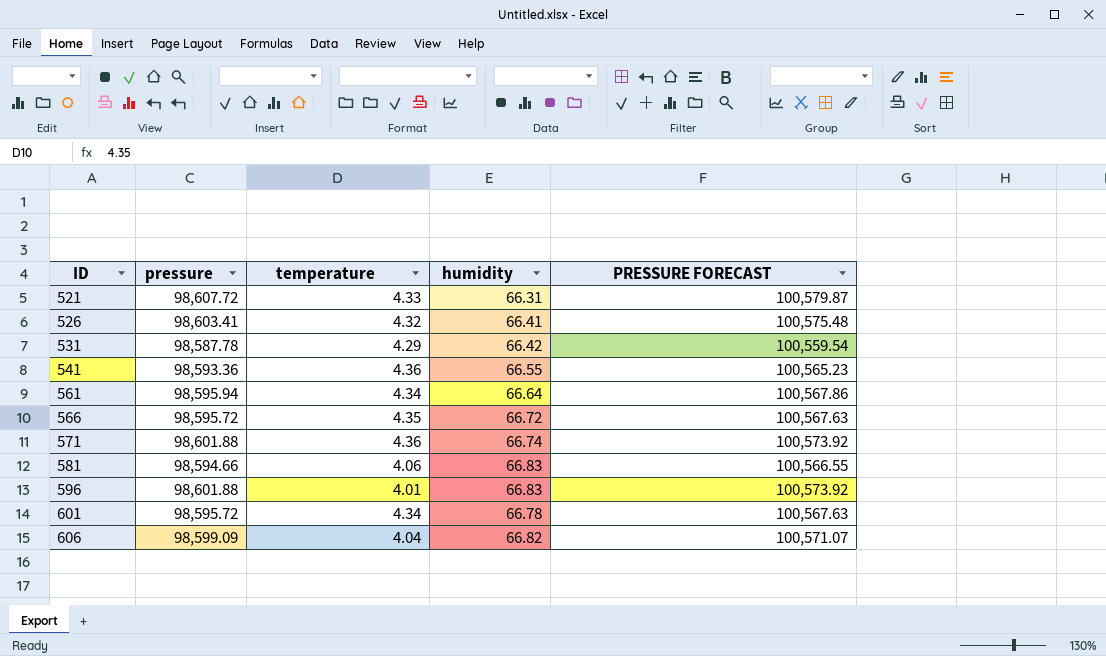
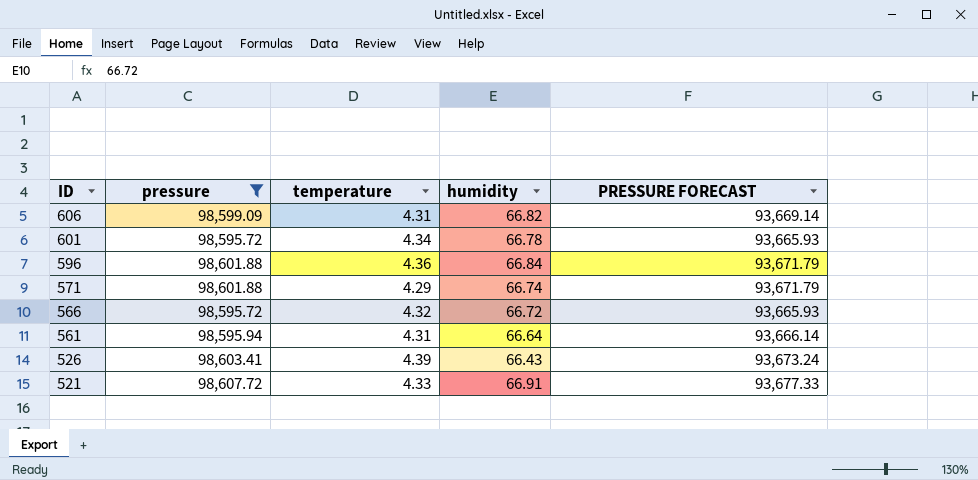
filter: none -> pressure >= 98,595.72
row order: ID ascending -> ID descending
column PRESSURE FORECAST | formula: [pressure] * 1.02 -> [pressure] * 0.95
606 | temperature: 4.04 -> 4.31
596 | temperature: 4.01 -> 4.36
596 | humidity: 66.83 -> 66.84
571 | temperature: 4.36 -> 4.29
566 | temperature: 4.35 -> 4.32
561 | temperature: 4.34 -> 4.31
526 | temperature: 4.32 -> 4.39
526 | humidity: 66.41 -> 66.43
521 | humidity: 66.31 -> 66.91

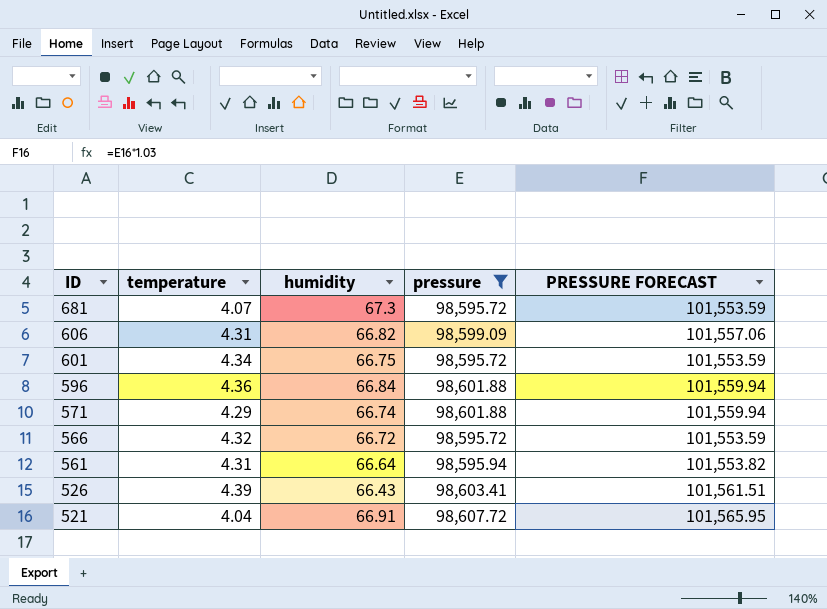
column pressure | position: 2 -> 4
column PRESSURE FORECAST | formula: [pressure] * 0.95 -> [pressure] * 1.03
row 681: none -> 4.07 | 67.3 | 98,595.72 | 101,553.59
601 | humidity: 66.78 -> 66.75
521 | temperature: 4.33 -> 4.04

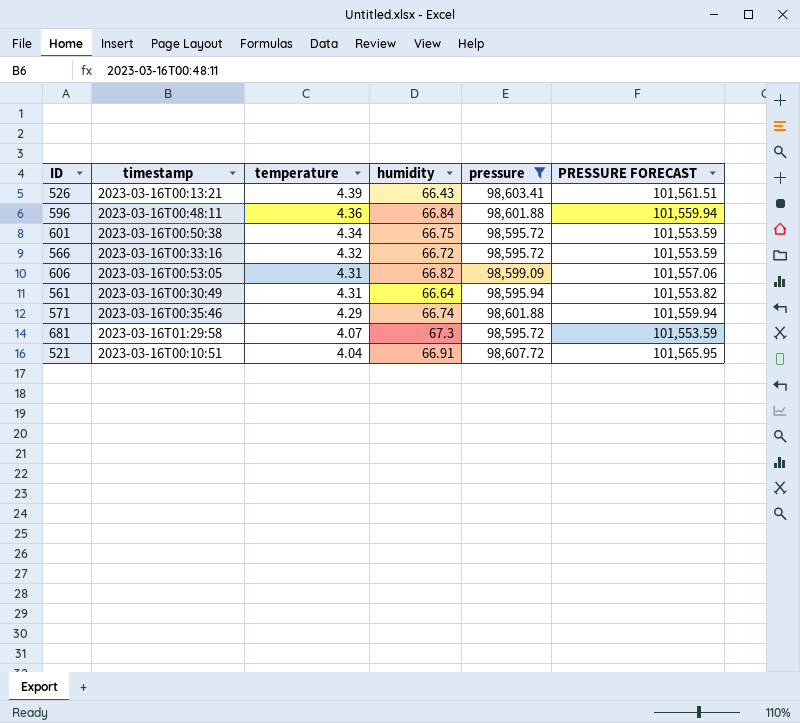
row order: ID descending -> temperature descending
column timestamp | position: none -> 2

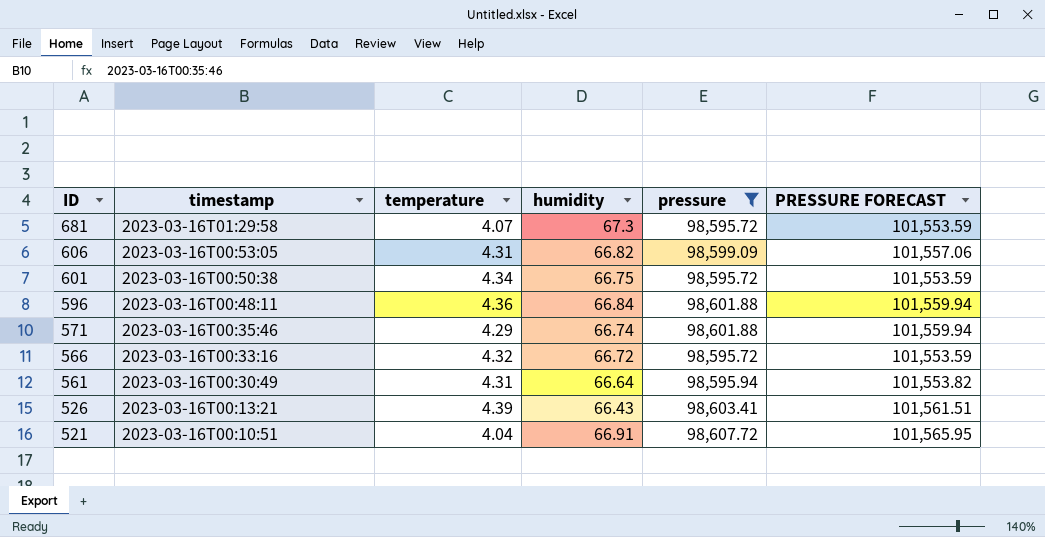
row order: temperature descending -> ID descending

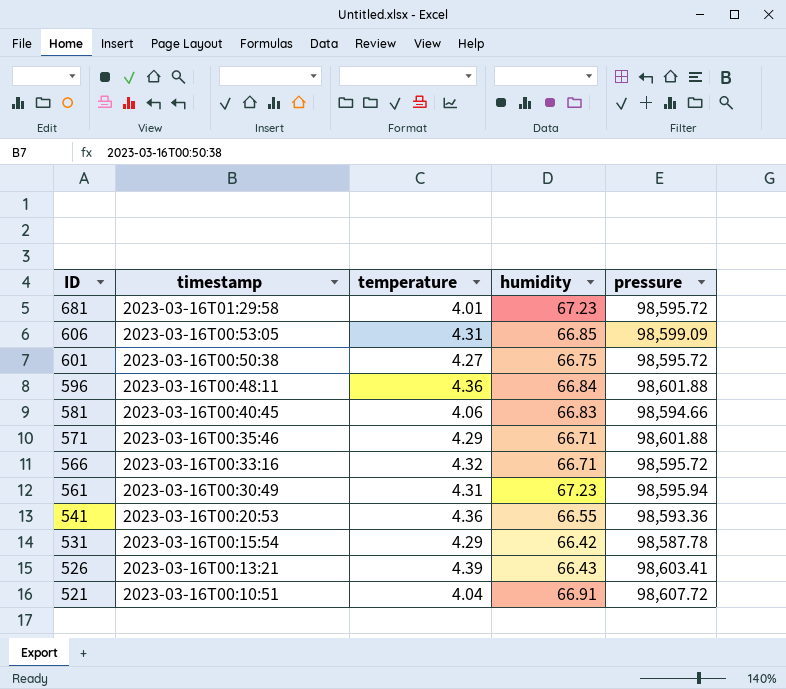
filter: pressure >= 98,595.72 -> none
column PRESSURE FORECAST | formula: [pressure] * 1.03 -> none
681 | temperature: 4.07 -> 4.01
681 | humidity: 67.3 -> 67.23
606 | humidity: 66.82 -> 66.85
601 | temperature: 4.34 -> 4.27
571 | humidity: 66.74 -> 66.71
566 | humidity: 66.72 -> 66.71
561 | humidity: 66.64 -> 67.23

